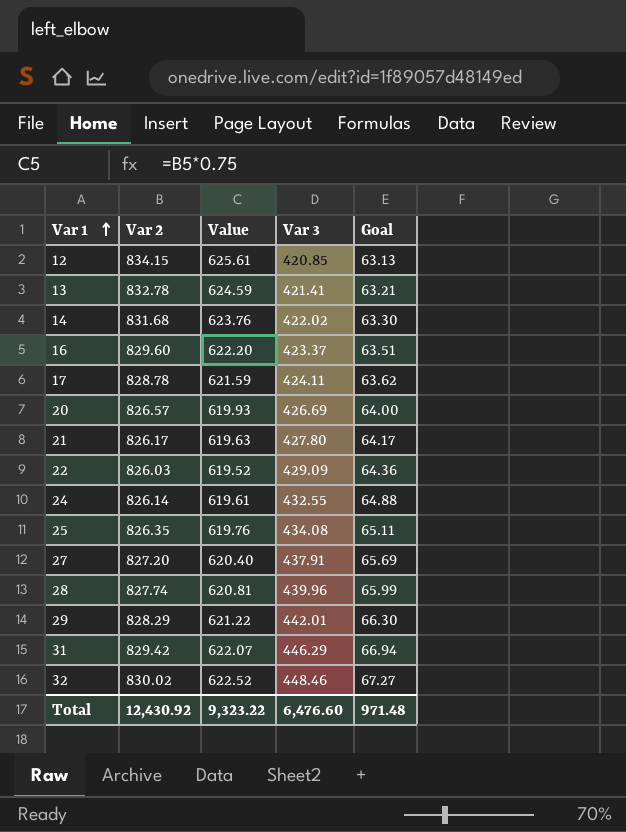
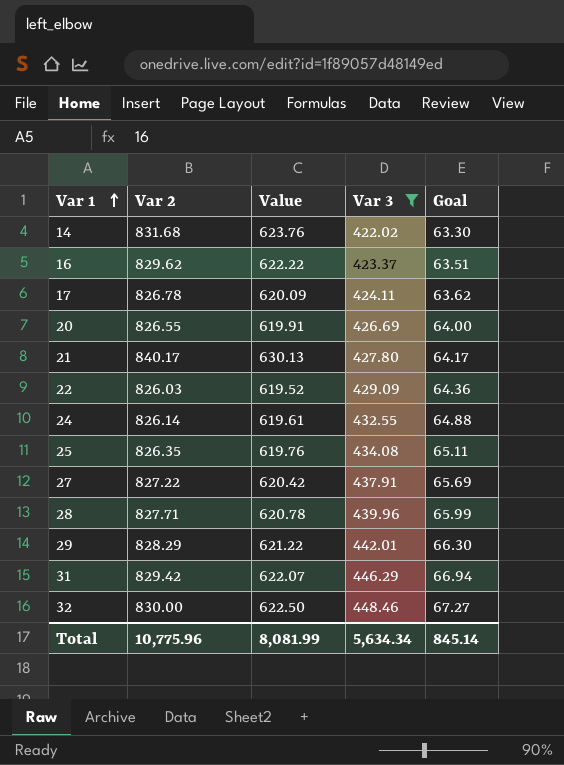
filter: none -> Var 3 >= 422.02
16 | Var 2: 829.60 -> 829.62
16 | Value: 622.20 -> 622.22
17 | Var 2: 828.78 -> 826.78
17 | Value: 621.59 -> 620.09
20 | Var 2: 826.57 -> 826.55
20 | Value: 619.93 -> 619.91
21 | Var 2: 826.17 -> 840.17
21 | Value: 619.63 -> 630.13
27 | Var 2: 827.20 -> 827.22
27 | Value: 620.40 -> 620.42
28 | Var 2: 827.74 -> 827.71
28 | Value: 620.81 -> 620.78
32 | Var 2: 830.02 -> 830.00
32 | Value: 622.52 -> 622.50
Total | Var 2: 12,430.92 -> 10,775.96
Total | Value: 9,323.22 -> 8,081.99
Total | Var 3: 6,476.60 -> 5,634.34
Total | Goal: 971.48 -> 845.14

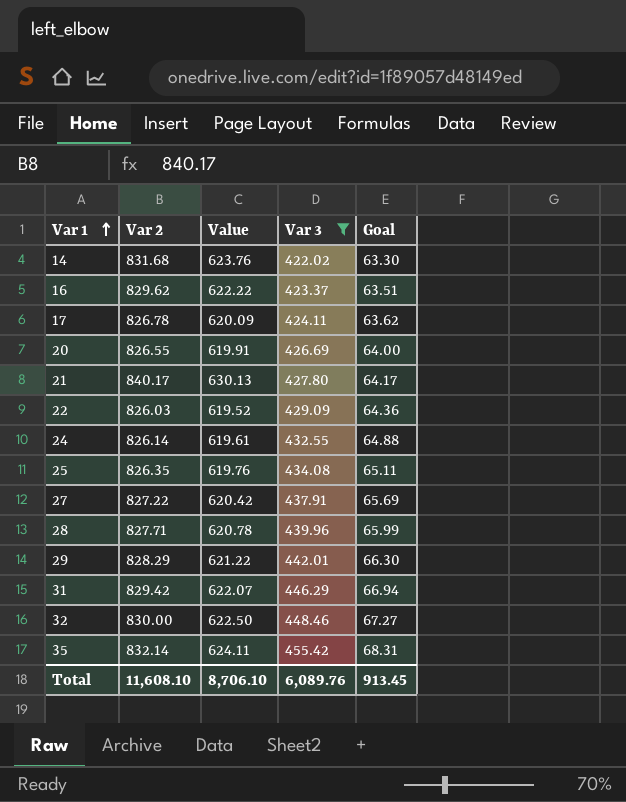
row 35: none -> 832.14 | 624.11 | 455.42 | 68.31
Total | Var 2: 10,775.96 -> 11,608.10
Total | Value: 8,081.99 -> 8,706.10
Total | Var 3: 5,634.34 -> 6,089.76
Total | Goal: 845.14 -> 913.45

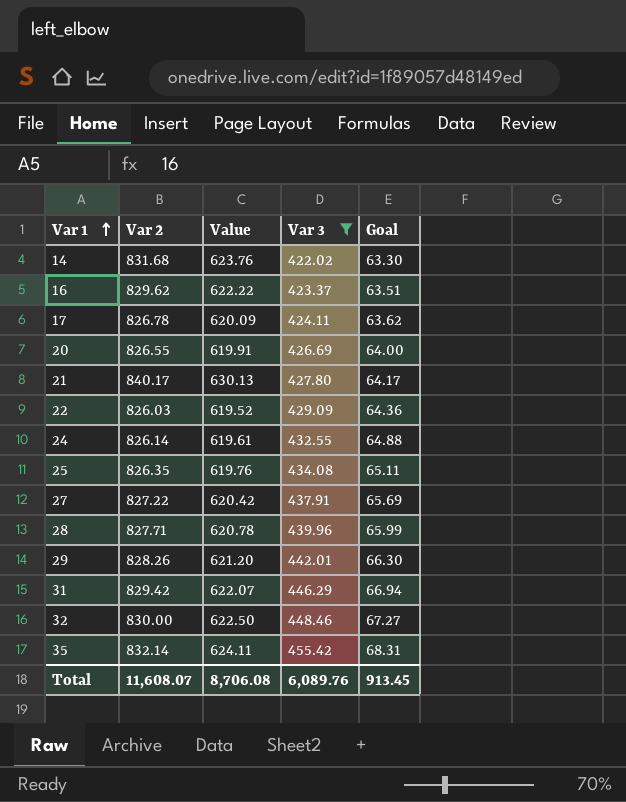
29 | Var 2: 828.29 -> 828.26
29 | Value: 621.22 -> 621.20
Total | Var 2: 11,608.10 -> 11,608.07
Total | Value: 8,706.10 -> 8,706.08

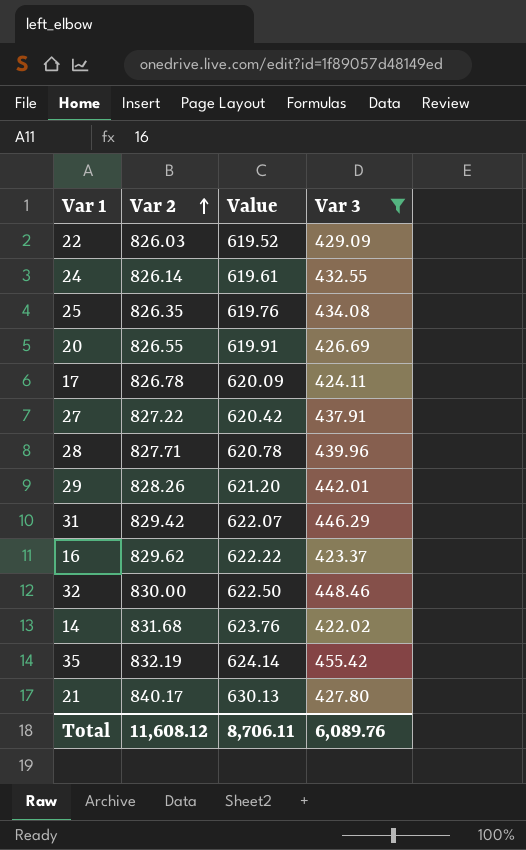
row order: Var 1 ascending -> Var 2 ascending
column Goal | formula: [Var 3] * 0.15 -> none
35 | Var 2: 832.14 -> 832.19
35 | Value: 624.11 -> 624.14
Total | Var 2: 11,608.07 -> 11,608.12
Total | Value: 8,706.08 -> 8,706.11

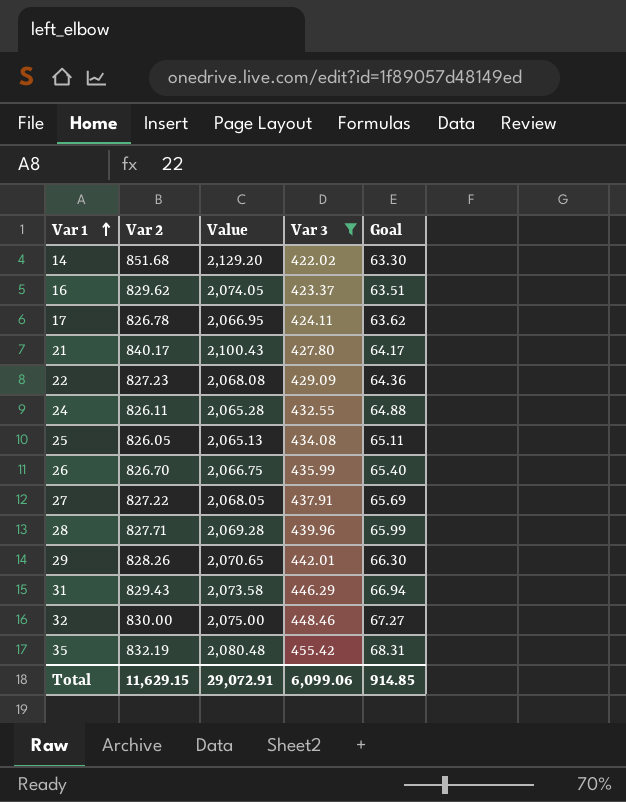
row order: Var 2 ascending -> Var 1 ascending
column Value | formula: [Var 2] * 0.75 -> [Var 2] * 2.5
column Goal | formula: none -> [Var 3] * 0.15
row 20: 826.55 | 619.91 | 426.69 -> none
14 | Var 2: 831.68 -> 851.68
22 | Var 2: 826.03 -> 827.23
24 | Var 2: 826.14 -> 826.11
25 | Var 2: 826.35 -> 826.05
row 26: none -> 826.70 | 2,066.75 | 435.99 | 65.40
31 | Var 2: 829.42 -> 829.43
Total | Var 2: 11,608.12 -> 11,629.15
Total | Value: 8,706.11 -> 29,072.91
Total | Var 3: 6,089.76 -> 6,099.06

